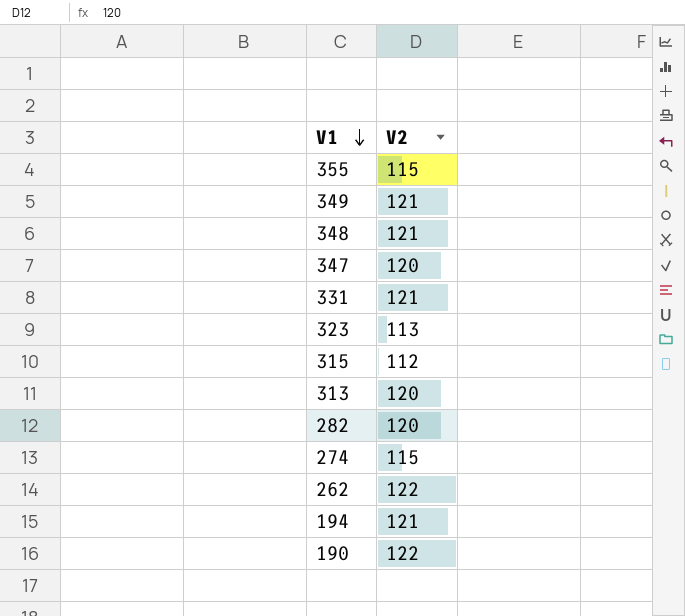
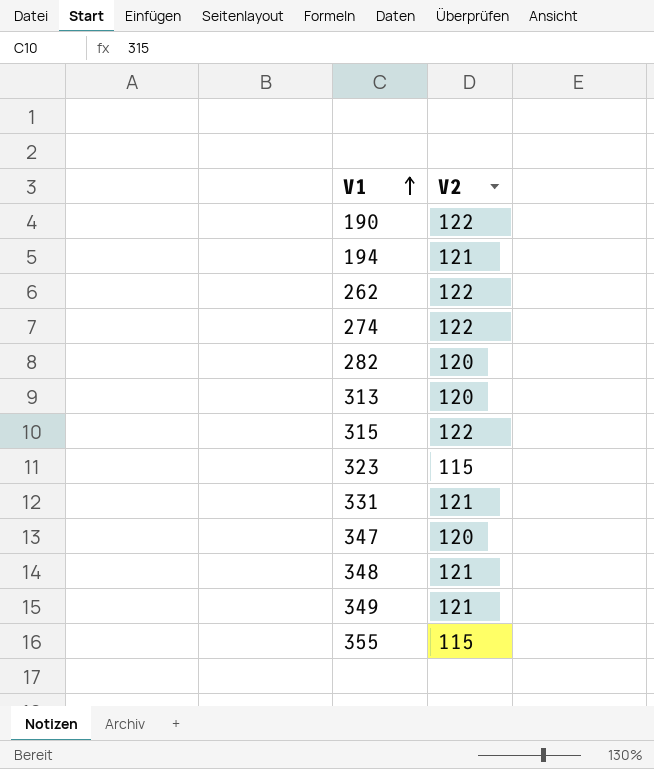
row order: V1 descending -> V1 ascending
274 | V2: 115 -> 122
315 | V2: 112 -> 122
323 | V2: 113 -> 115

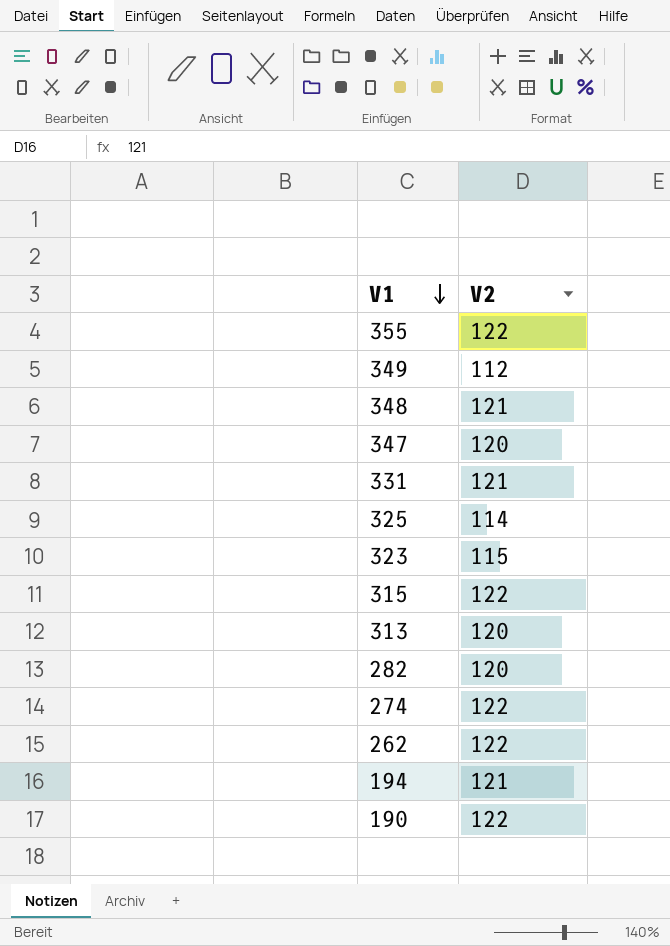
row order: V1 ascending -> V1 descending
355 | V2: 115 -> 122
349 | V2: 121 -> 112
row 325: none -> 114

